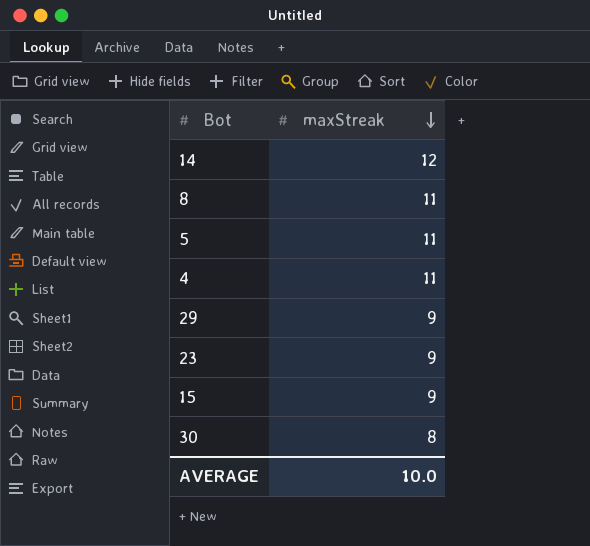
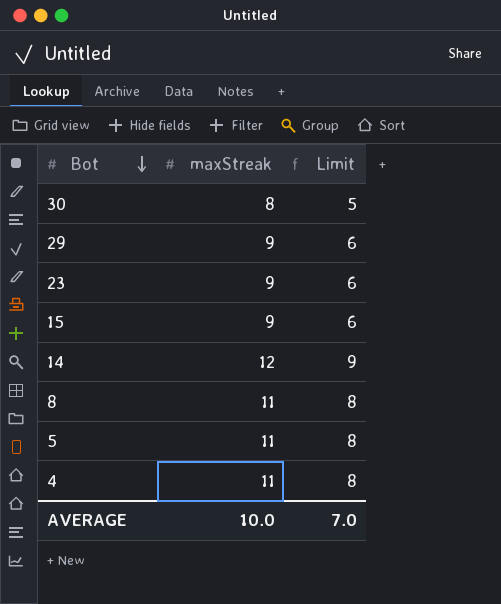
row order: maxStreak descending -> Bot descending
column Limit | formula: none -> [maxStreak] - 3

